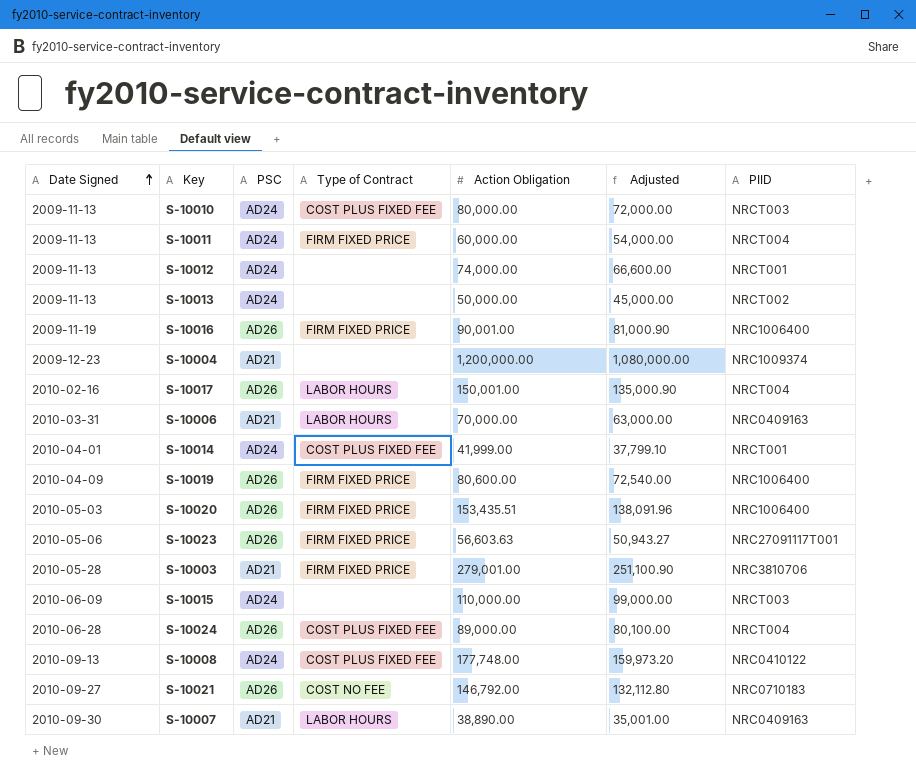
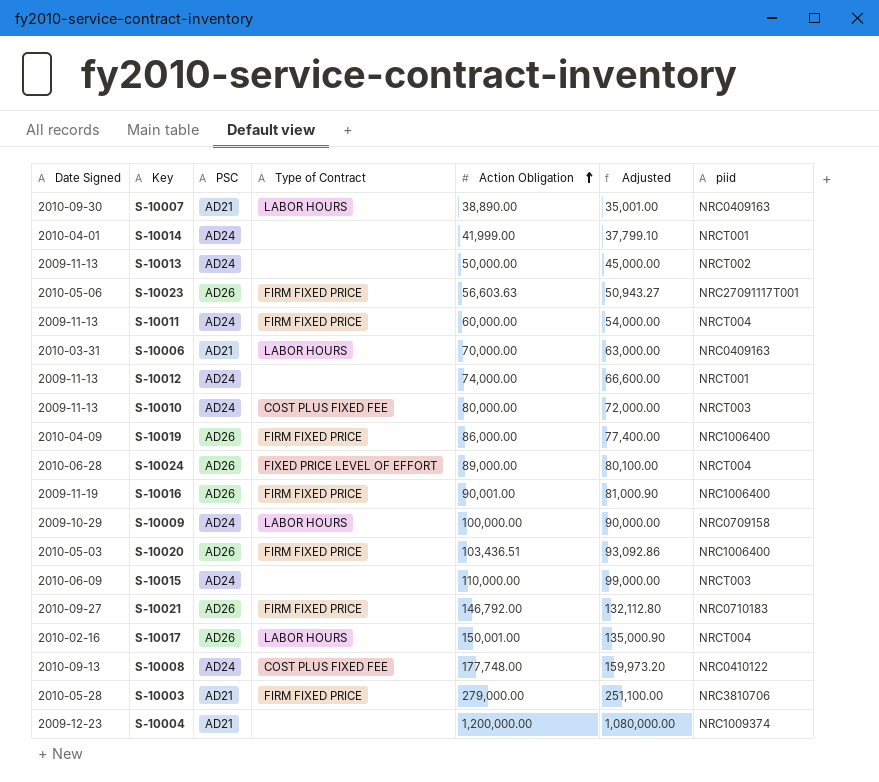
row order: Date Signed ascending -> Action Obligation ascending
column name: PIID -> piid
S-10014 | Type of Contract: COST PLUS FIXED FEE -> none
S-10019 | Action Obligation: 80,600.00 -> 86,000.00
S-10019 | Adjusted: 72,540.00 -> 77,400.00
S-10024 | Type of Contract: COST PLUS FIXED FEE -> FIXED PRICE LEVEL OF EFFORT
row S-10009: none -> 2009-10-29 | AD24 | LABOR HOURS | 100,000.00 | 90,000.00 | NRC0709158
S-10020 | Action Obligation: 153,435.51 -> 103,436.51
S-10020 | Adjusted: 138,091.96 -> 93,092.86
S-10021 | Type of Contract: COST NO FEE -> FIRM FIXED PRICE
S-10003 | Action Obligation: 279,001.00 -> 279,000.00
S-10003 | Adjusted: 251,100.90 -> 251,100.00

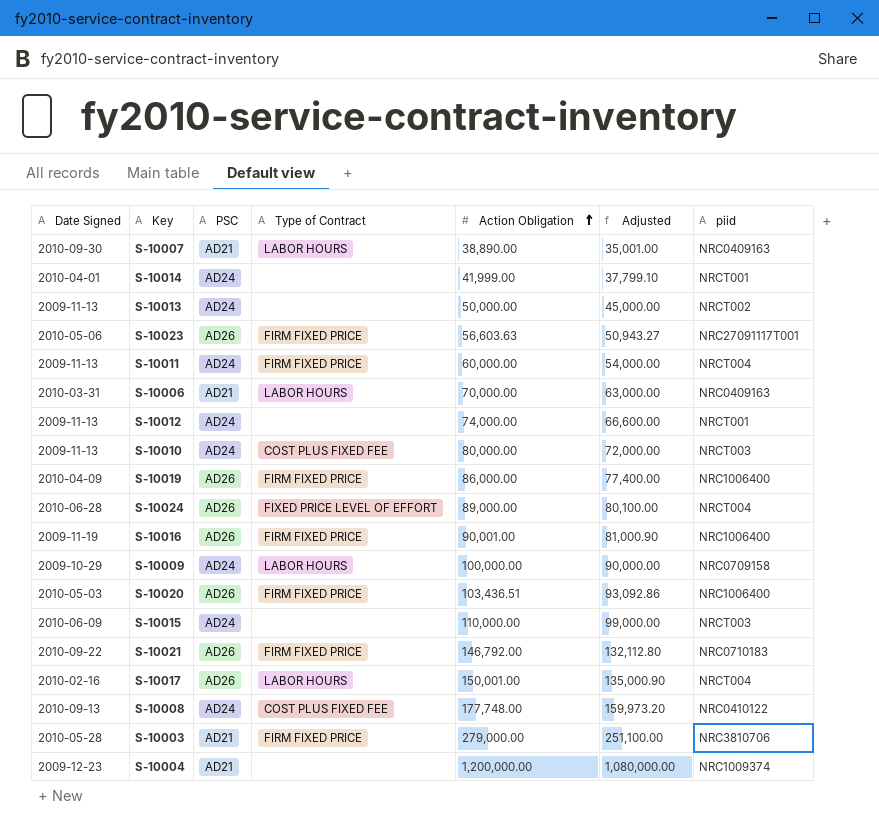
S-10021 | Date Signed: 2010-09-27 -> 2010-09-22

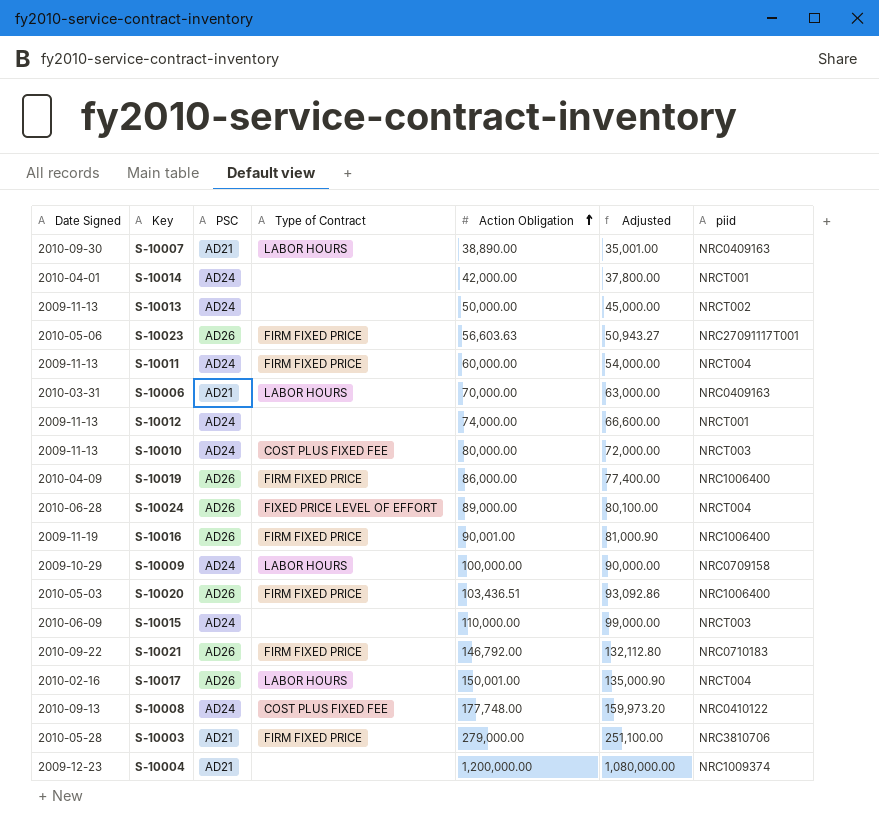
S-10014 | Action Obligation: 41,999.00 -> 42,000.00
S-10014 | Adjusted: 37,799.10 -> 37,800.00

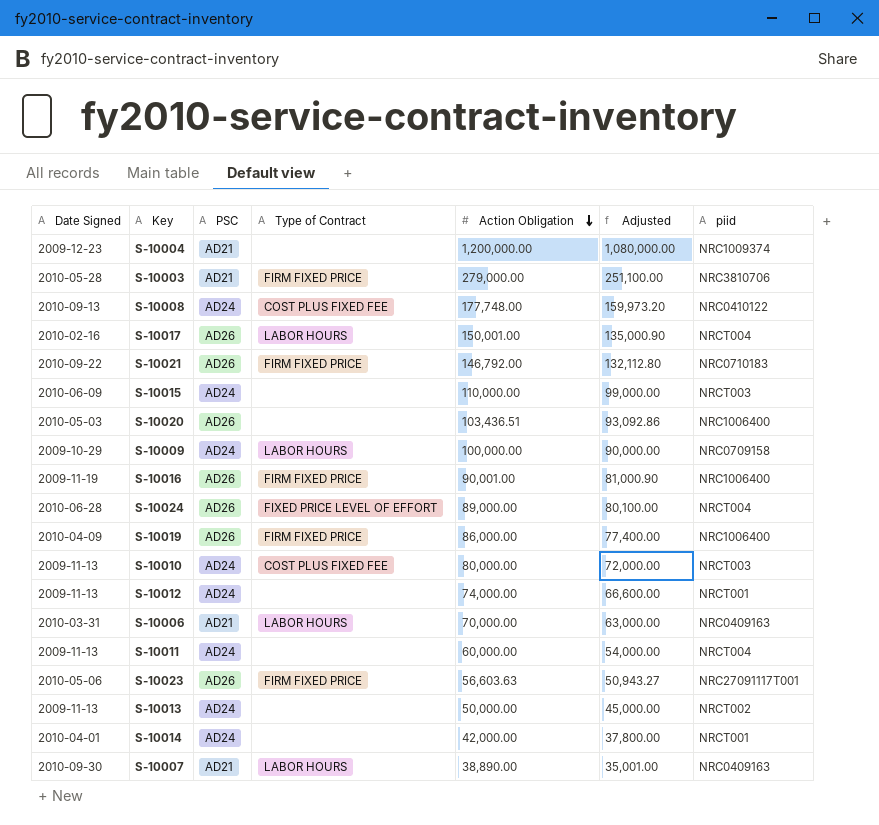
row order: Action Obligation ascending -> Action Obligation descending
S-10020 | Type of Contract: FIRM FIXED PRICE -> none
S-10011 | Type of Contract: FIRM FIXED PRICE -> none

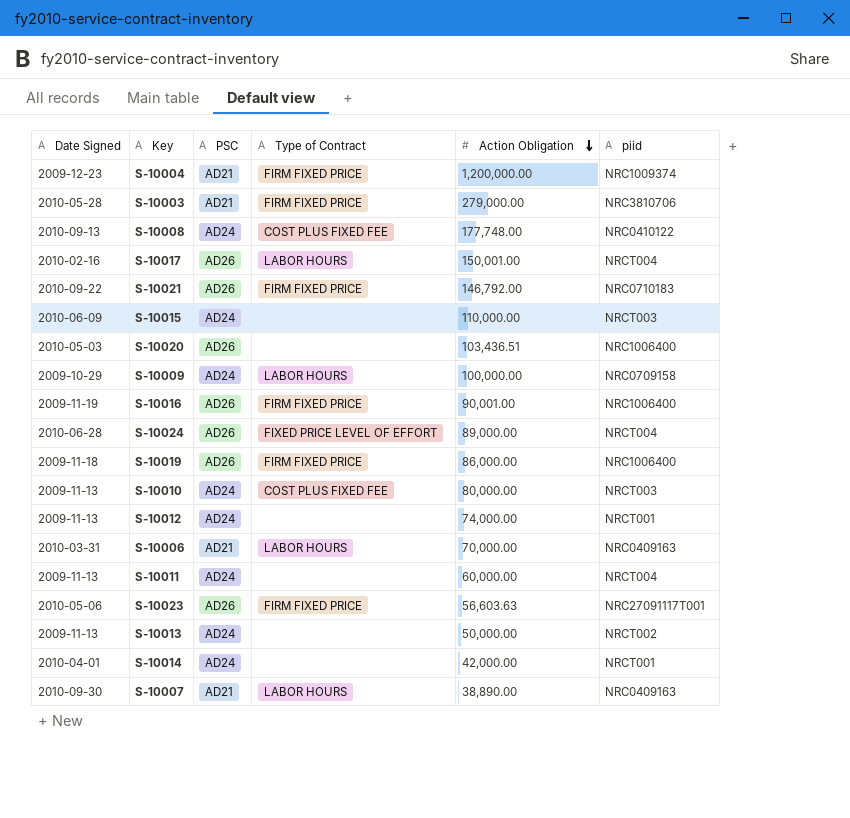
column Adjusted | formula: [Action Obligation] * 0.9 -> none
S-10004 | Type of Contract: none -> FIRM FIXED PRICE
S-10019 | Date Signed: 2010-04-09 -> 2009-11-18

